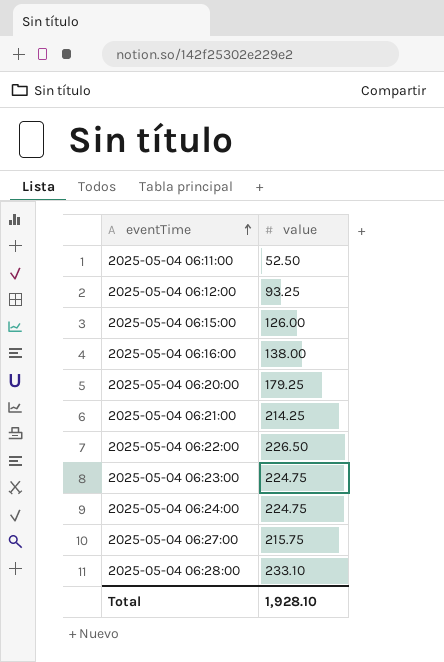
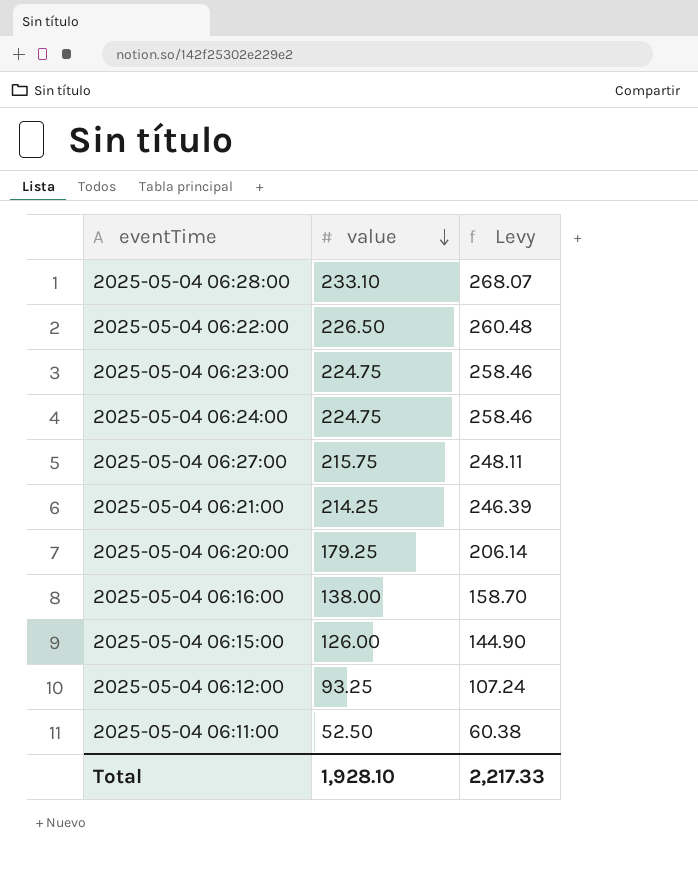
row order: eventTime ascending -> value descending
column Levy | formula: none -> [value] * 1.15

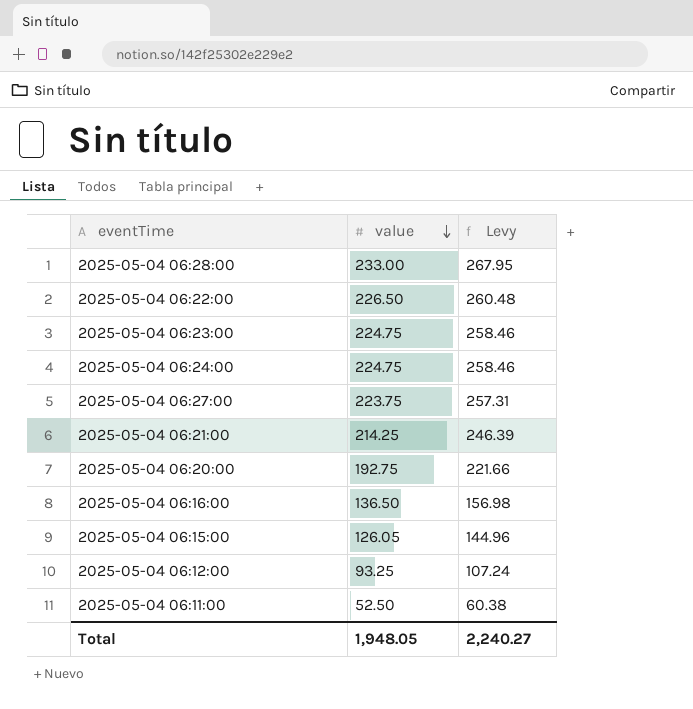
2025-05-04 06:28:00 | value: 233.10 -> 233.00
2025-05-04 06:28:00 | Levy: 268.07 -> 267.95
2025-05-04 06:27:00 | value: 215.75 -> 223.75
2025-05-04 06:27:00 | Levy: 248.11 -> 257.31
2025-05-04 06:20:00 | value: 179.25 -> 192.75
2025-05-04 06:20:00 | Levy: 206.14 -> 221.66
2025-05-04 06:16:00 | value: 138.00 -> 136.50
2025-05-04 06:16:00 | Levy: 158.70 -> 156.98
2025-05-04 06:15:00 | value: 126.00 -> 126.05
2025-05-04 06:15:00 | Levy: 144.90 -> 144.96
Total | value: 1,928.10 -> 1,948.05
Total | Levy: 2,217.33 -> 2,240.27

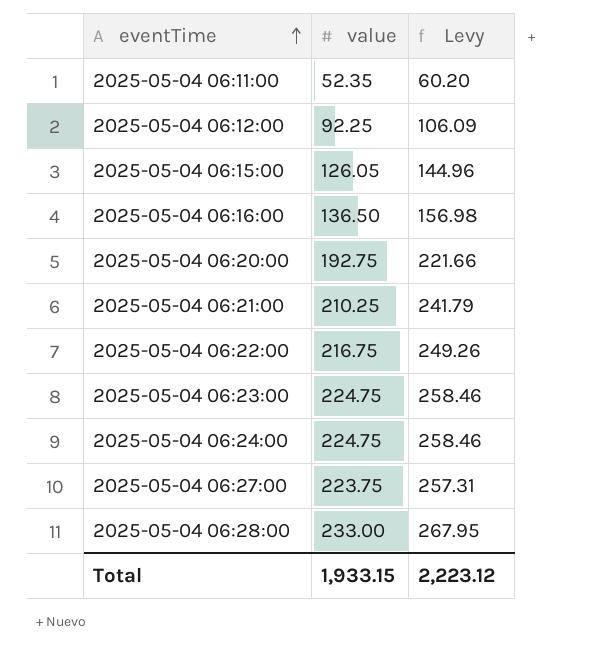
row order: value descending -> eventTime ascending
2025-05-04 06:11:00 | value: 52.50 -> 52.35
2025-05-04 06:11:00 | Levy: 60.38 -> 60.20
2025-05-04 06:12:00 | value: 93.25 -> 92.25
2025-05-04 06:12:00 | Levy: 107.24 -> 106.09
2025-05-04 06:21:00 | value: 214.25 -> 210.25
2025-05-04 06:21:00 | Levy: 246.39 -> 241.79
2025-05-04 06:22:00 | value: 226.50 -> 216.75
2025-05-04 06:22:00 | Levy: 260.48 -> 249.26
Total | value: 1,948.05 -> 1,933.15
Total | Levy: 2,240.27 -> 2,223.12

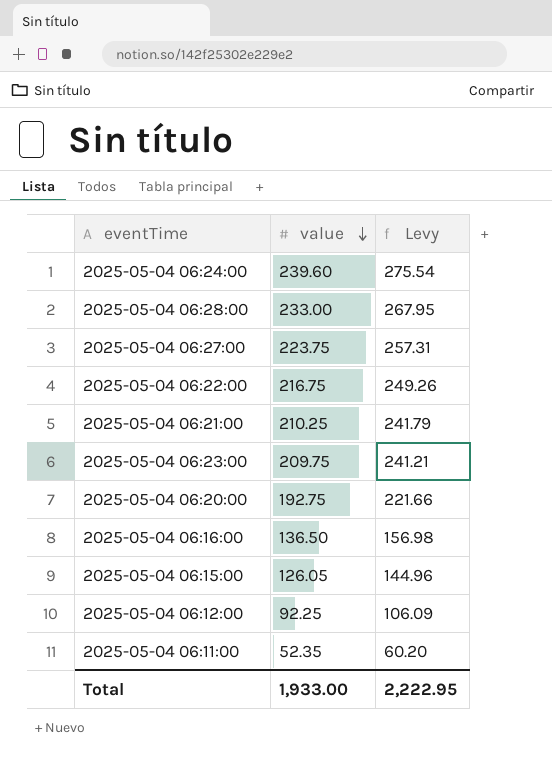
row order: eventTime ascending -> value descending
2025-05-04 06:24:00 | value: 224.75 -> 239.60
2025-05-04 06:24:00 | Levy: 258.46 -> 275.54
2025-05-04 06:23:00 | value: 224.75 -> 209.75
2025-05-04 06:23:00 | Levy: 258.46 -> 241.21
Total | value: 1,933.15 -> 1,933.00
Total | Levy: 2,223.12 -> 2,222.95

